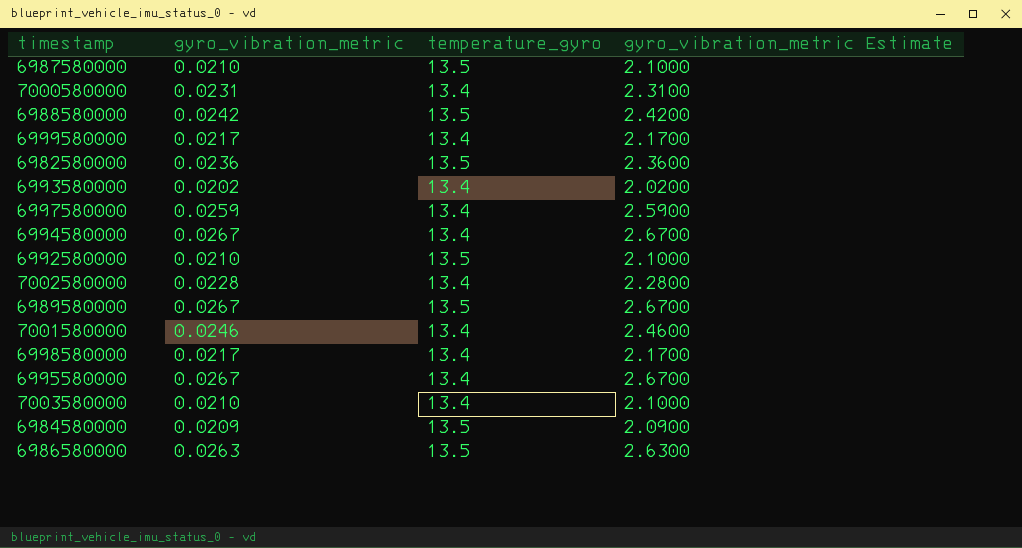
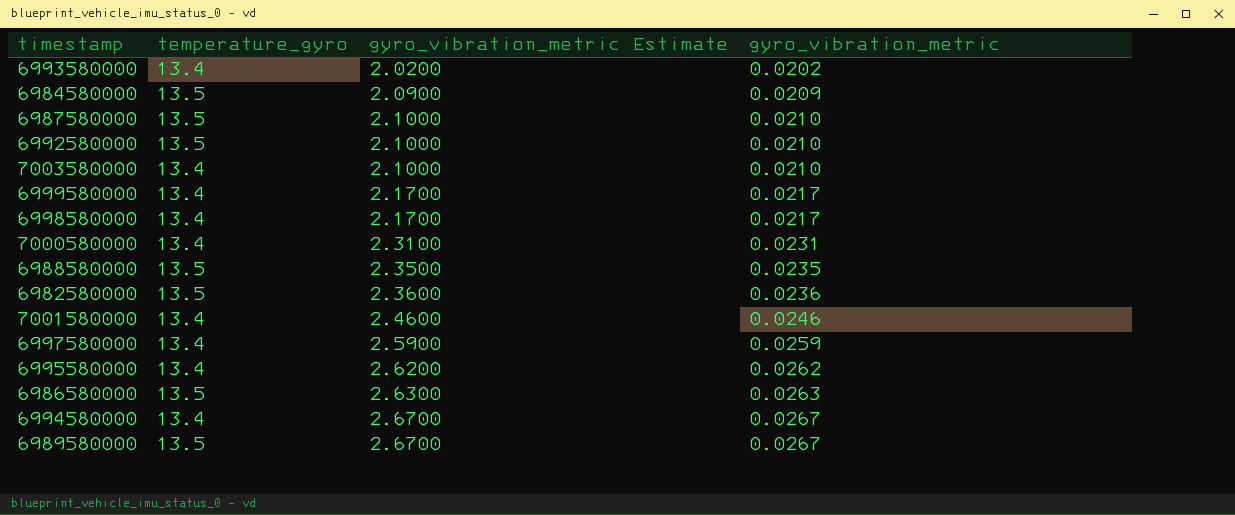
row order: none -> gyro_vibration_metric Estimate ascending
column gyro_vibration_metric | position: 2 -> 4
row 7002580000: 0.0228 | 13.4 | 2.2800 -> none
6988580000 | gyro_vibration_metric Estimate: 2.4200 -> 2.3500
6988580000 | gyro_vibration_metric: 0.0242 -> 0.0235
6995580000 | gyro_vibration_metric Estimate: 2.6700 -> 2.6200
6995580000 | gyro_vibration_metric: 0.0267 -> 0.0262

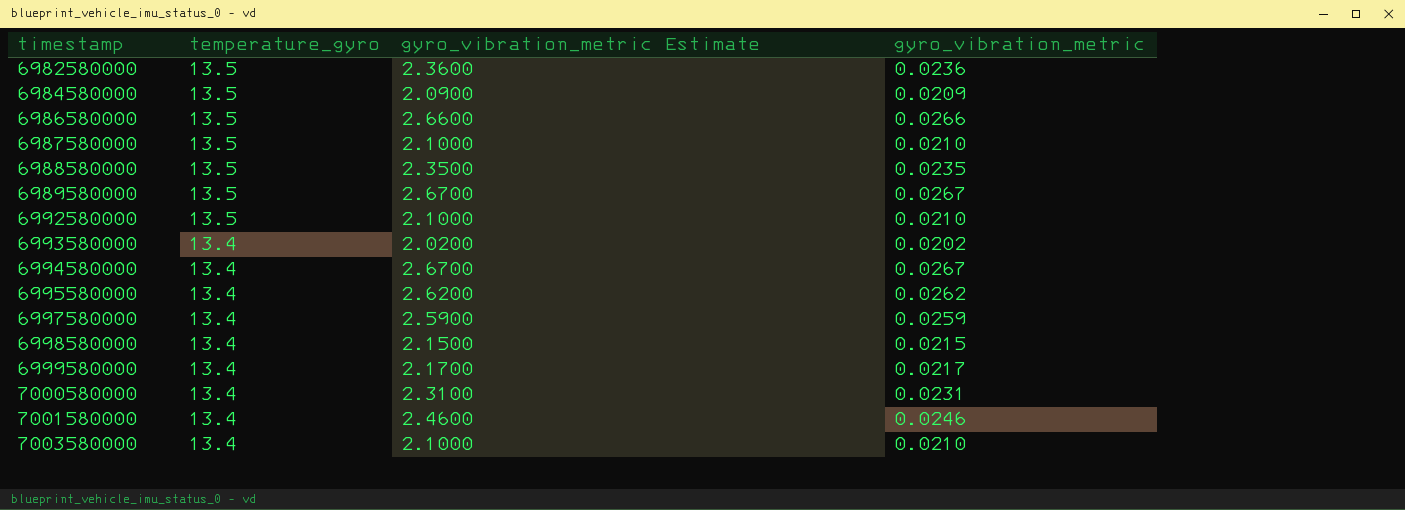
row order: gyro_vibration_metric Estimate ascending -> timestamp ascending
6986580000 | gyro_vibration_metric Estimate: 2.6300 -> 2.6600
6986580000 | gyro_vibration_metric: 0.0263 -> 0.0266
6998580000 | gyro_vibration_metric Estimate: 2.1700 -> 2.1500
6998580000 | gyro_vibration_metric: 0.0217 -> 0.0215

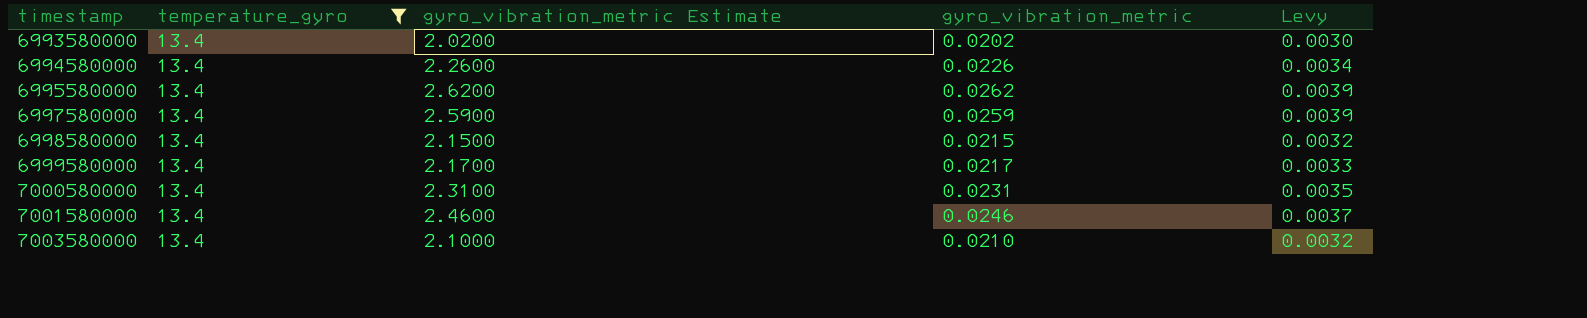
filter: none -> temperature_gyro = 13.4
column Levy | formula: none -> [gyro_vibration_metric] * 0.15
6994580000 | gyro_vibration_metric Estimate: 2.6700 -> 2.2600
6994580000 | gyro_vibration_metric: 0.0267 -> 0.0226

